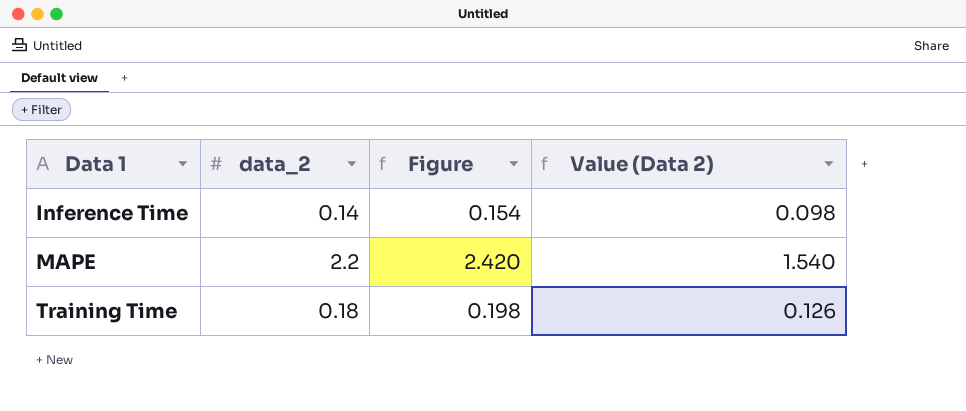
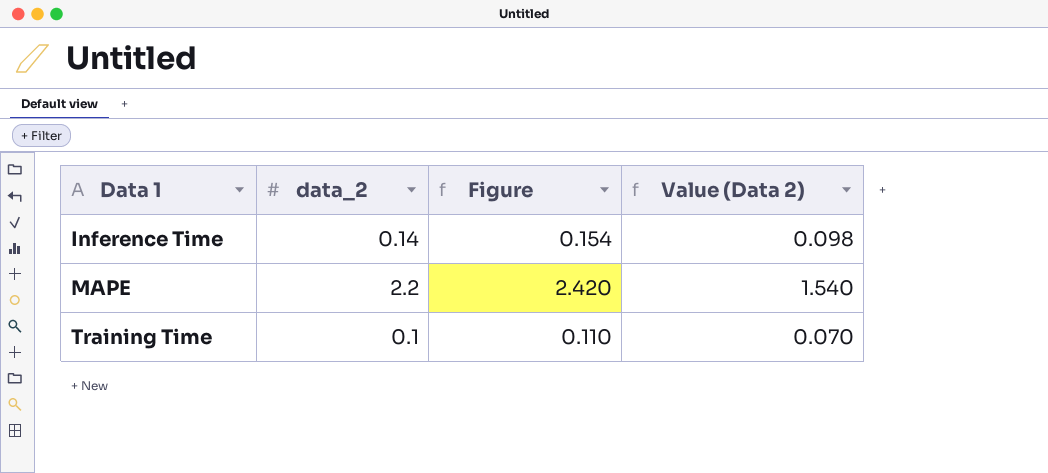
Training Time | data_2: 0.18 -> 0.1
Training Time | Figure: 0.198 -> 0.110
Training Time | Value (Data 2): 0.126 -> 0.070

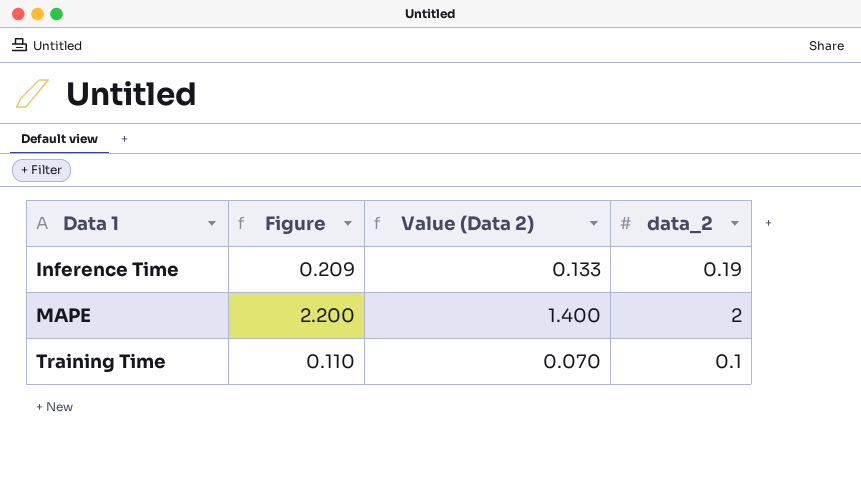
column data_2 | position: 2 -> 4
Inference Time | Figure: 0.154 -> 0.209
Inference Time | Value (Data 2): 0.098 -> 0.133
Inference Time | data_2: 0.14 -> 0.19
MAPE | Figure: 2.420 -> 2.200
MAPE | Value (Data 2): 1.540 -> 1.400
MAPE | data_2: 2.2 -> 2

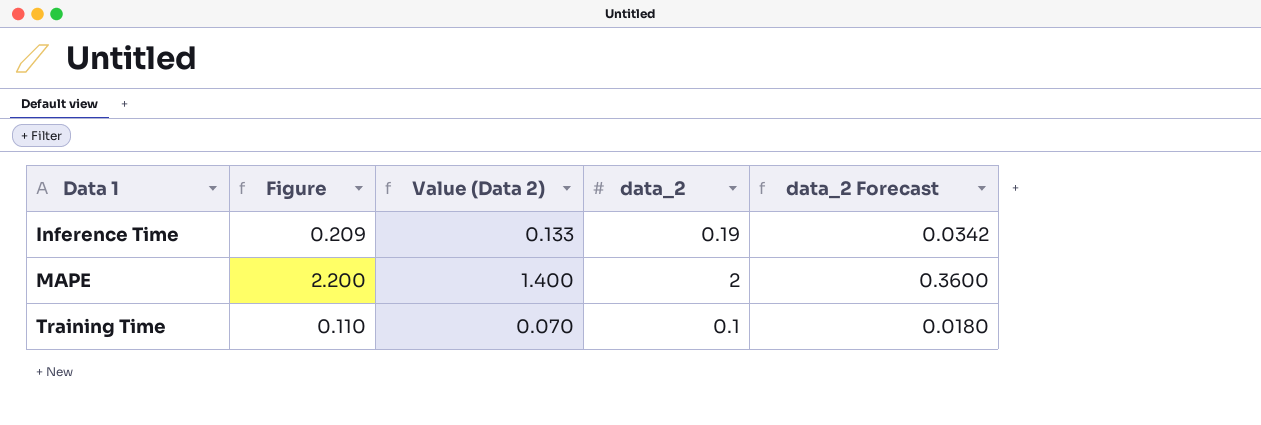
column data_2 Forecast | formula: none -> [data_2] * 0.18

